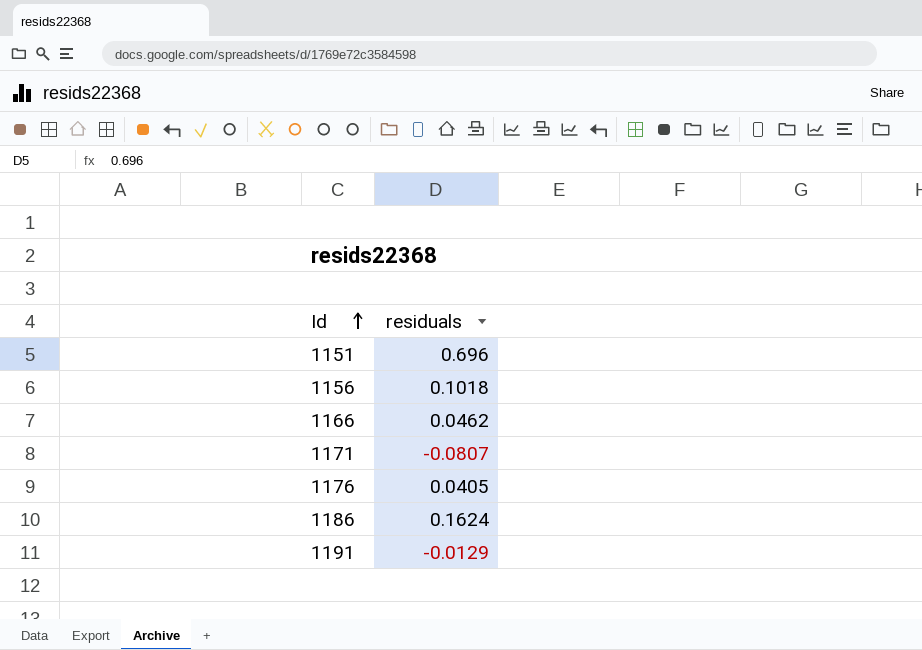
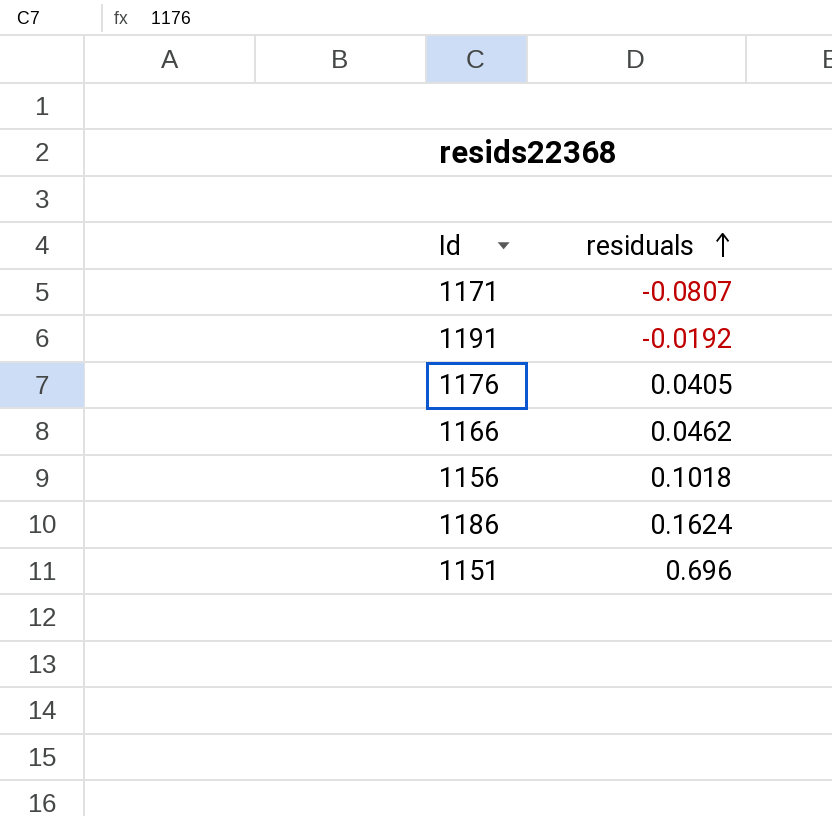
row order: Id ascending -> residuals ascending
1191 | residuals: -0.0129 -> -0.0192

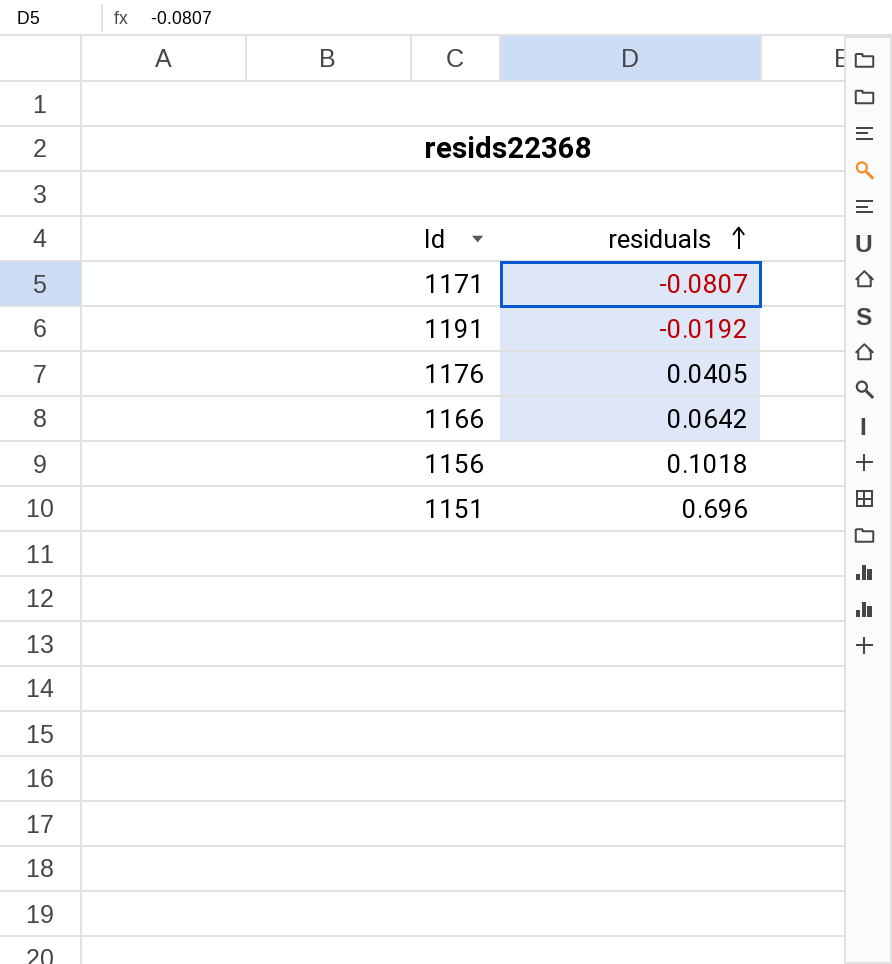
row 1186: 0.1624 -> none
1166 | residuals: 0.0462 -> 0.0642

